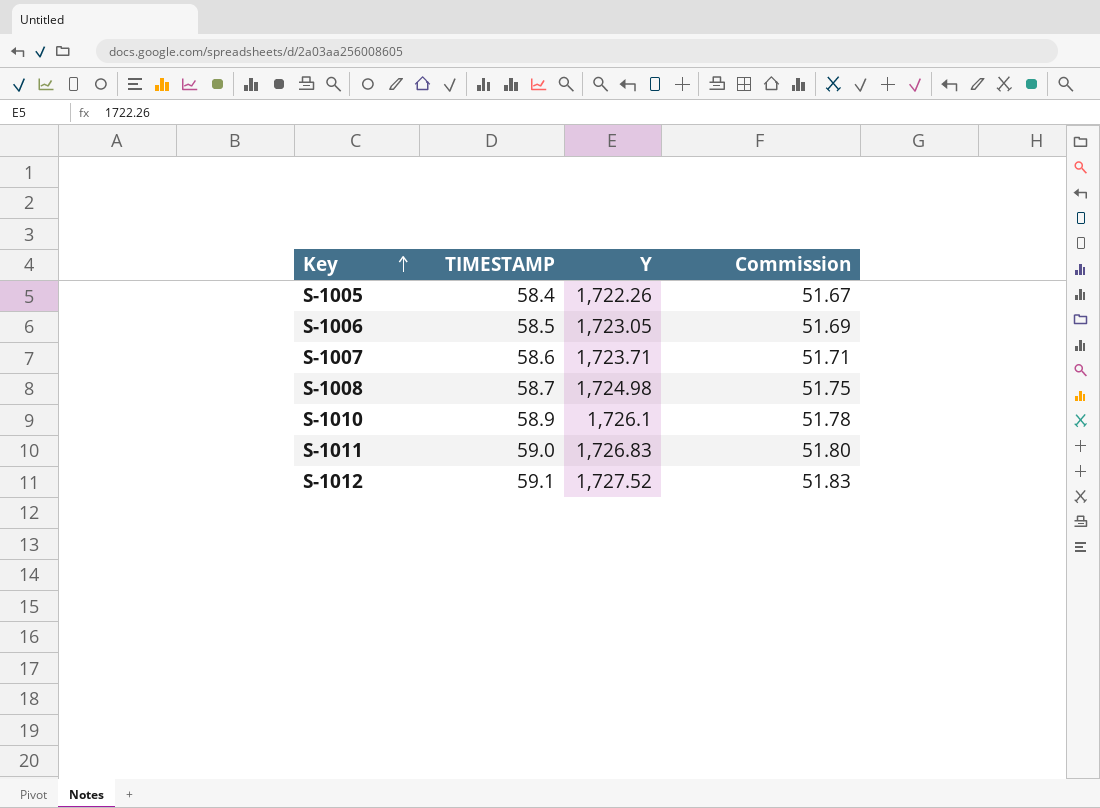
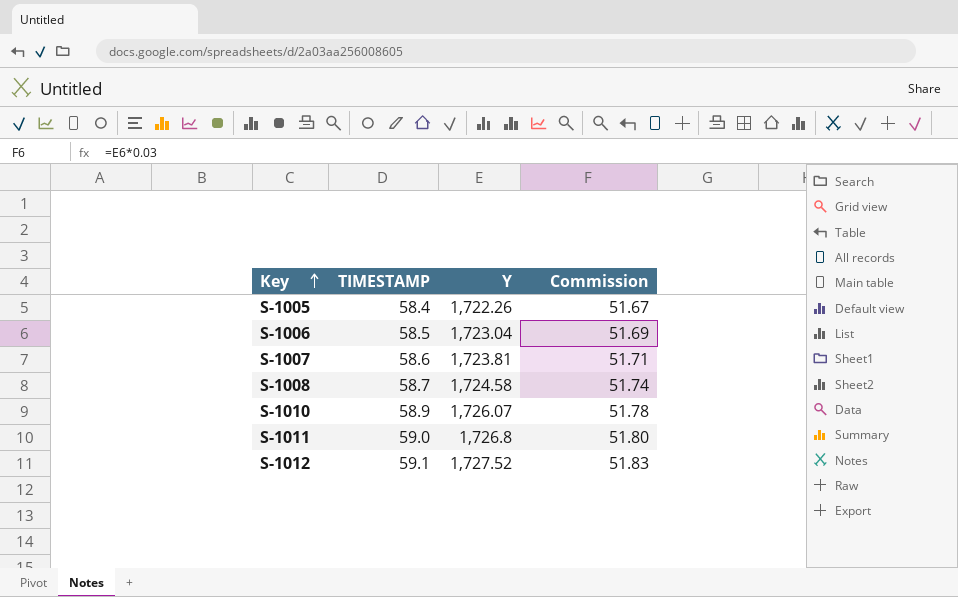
S-1006 | Y: 1,723.05 -> 1,723.04
S-1007 | Y: 1,723.71 -> 1,723.81
S-1008 | Y: 1,724.98 -> 1,724.58
S-1008 | Commission: 51.75 -> 51.74
S-1010 | Y: 1,726.1 -> 1,726.07
S-1011 | Y: 1,726.83 -> 1,726.8

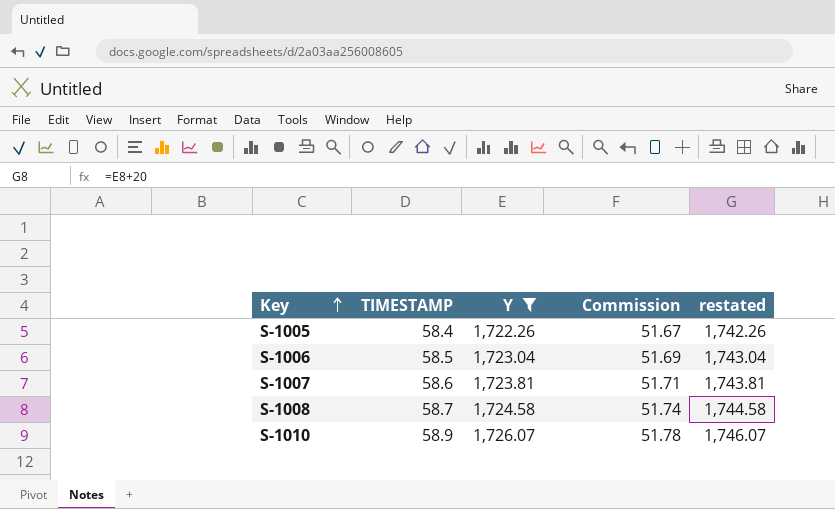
filter: none -> Y <= 1,726.07
column restated | formula: none -> [Y] + 20

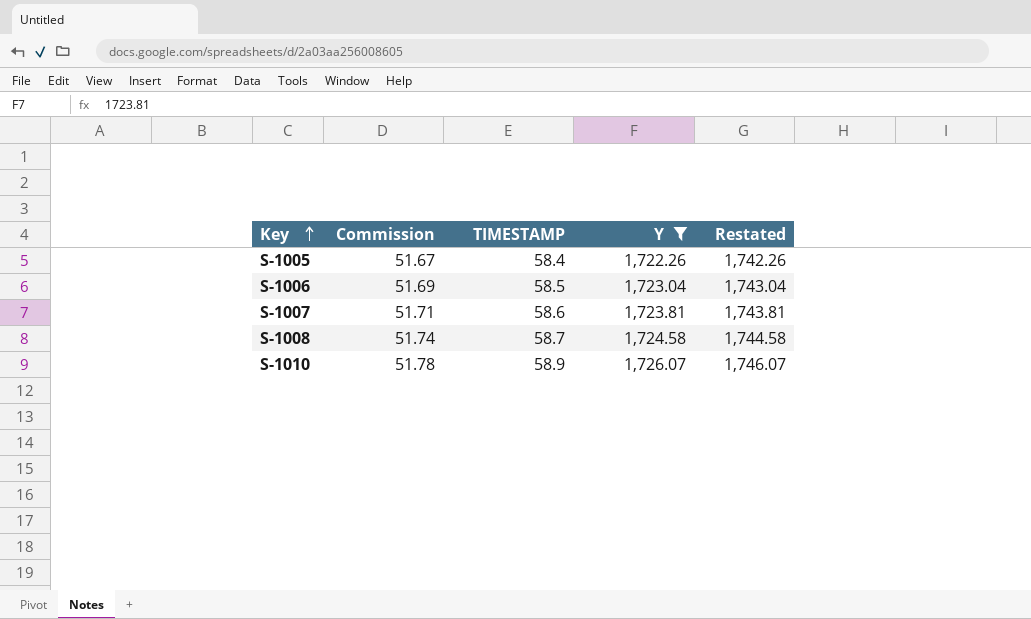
column Commission | position: 4 -> 2
column name: restated -> Restated

